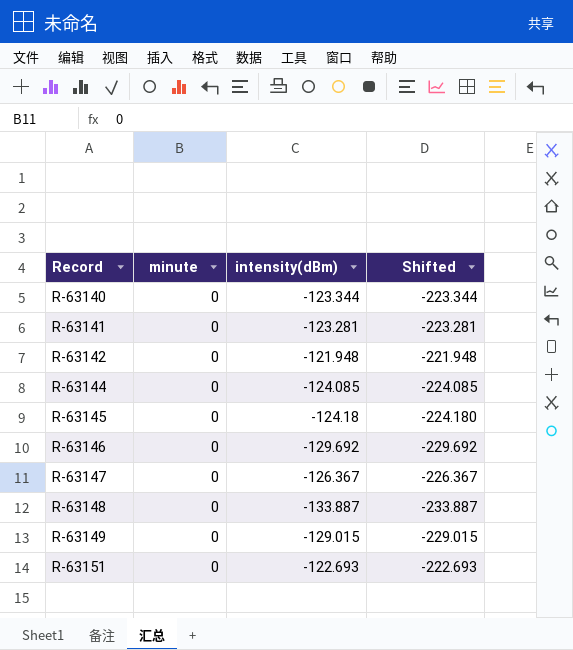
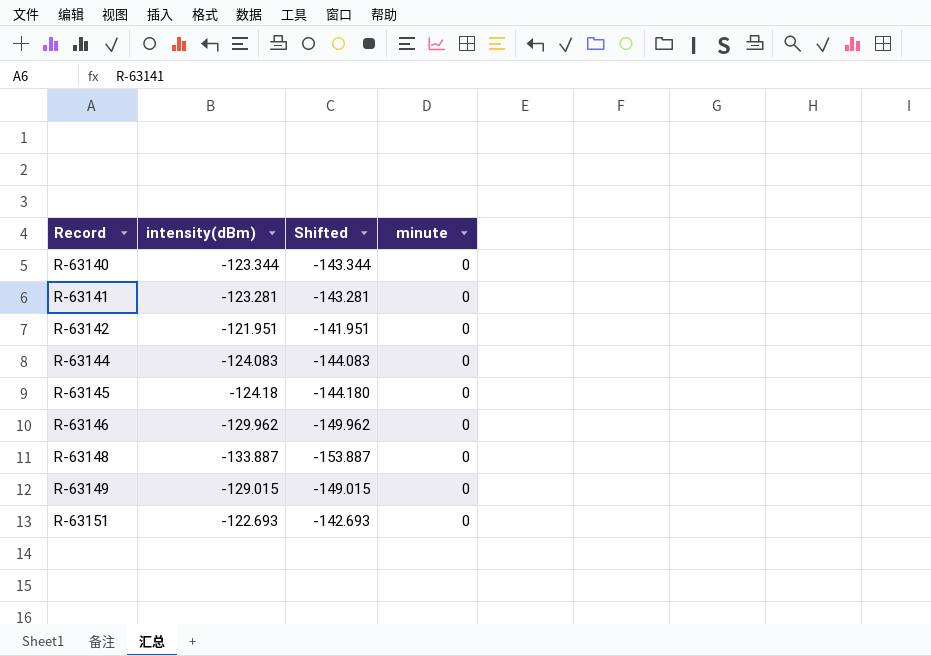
column Shifted | formula: [intensity(dBm)] - 100 -> [intensity(dBm)] - 20
column minute | position: 2 -> 4
row R-63147: 0 | -126.367 | -226.367 -> none
R-63142 | intensity(dBm): -121.948 -> -121.951
R-63144 | intensity(dBm): -124.085 -> -124.083
R-63146 | intensity(dBm): -129.692 -> -129.962

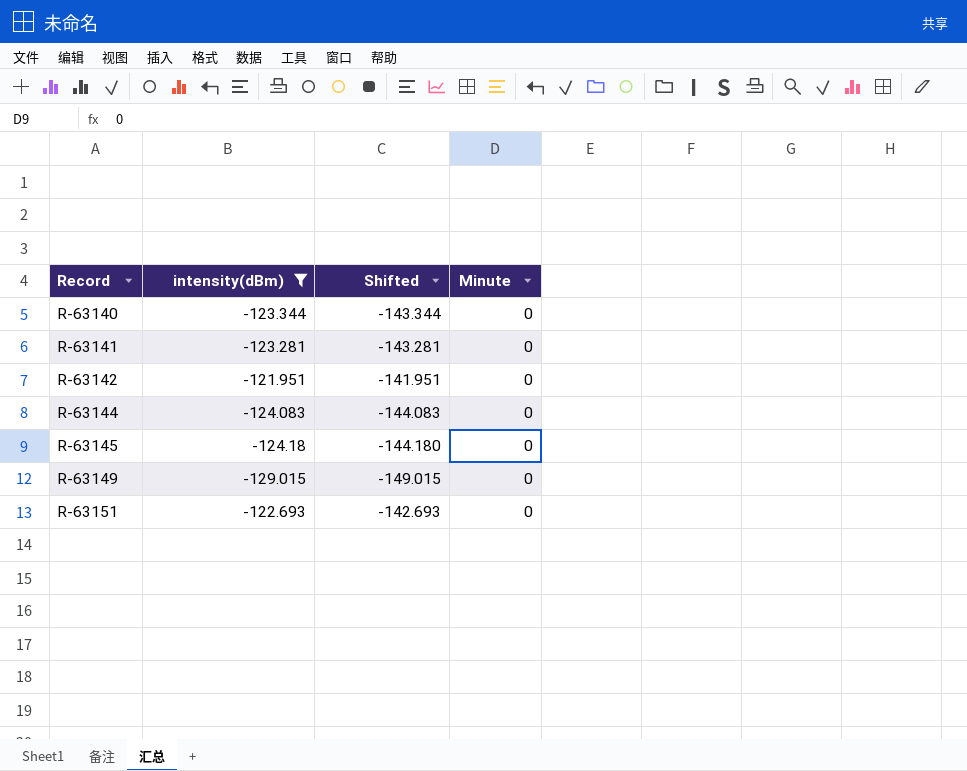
filter: none -> intensity(dBm) >= -129.015
column name: minute -> Minute

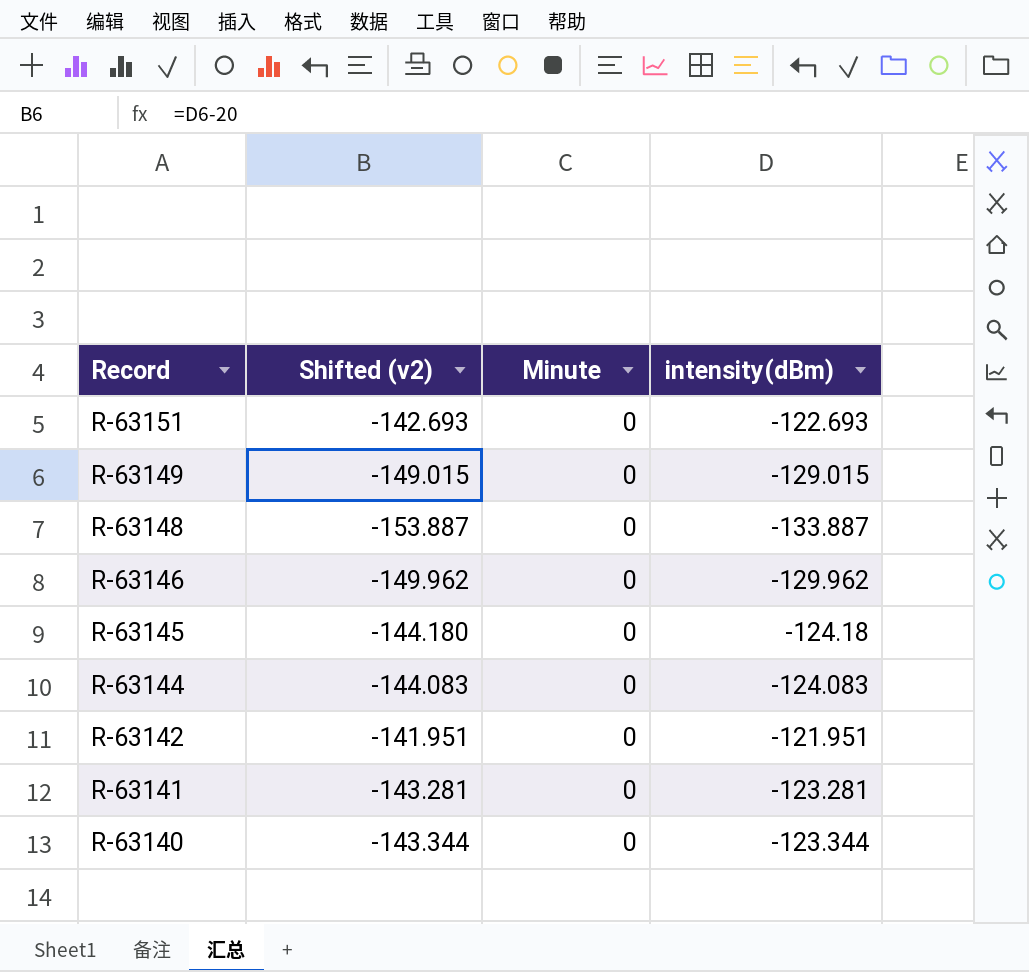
filter: intensity(dBm) >= -129.015 -> none
row order: Record ascending -> Record descending
column name: Shifted -> Shifted (v2)
column intensity(dBm) | position: 2 -> 4

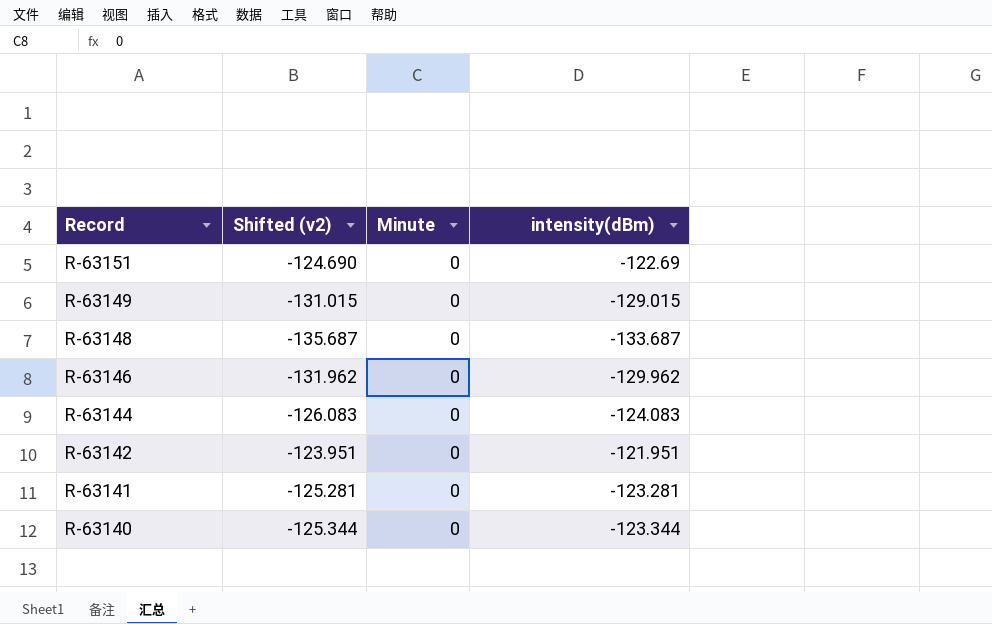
column Shifted (v2) | formula: [intensity(dBm)] - 20 -> [intensity(dBm)] - 2
row R-63145: -144.180 | 0 | -124.18 -> none
R-63151 | intensity(dBm): -122.693 -> -122.69
R-63148 | intensity(dBm): -133.887 -> -133.687

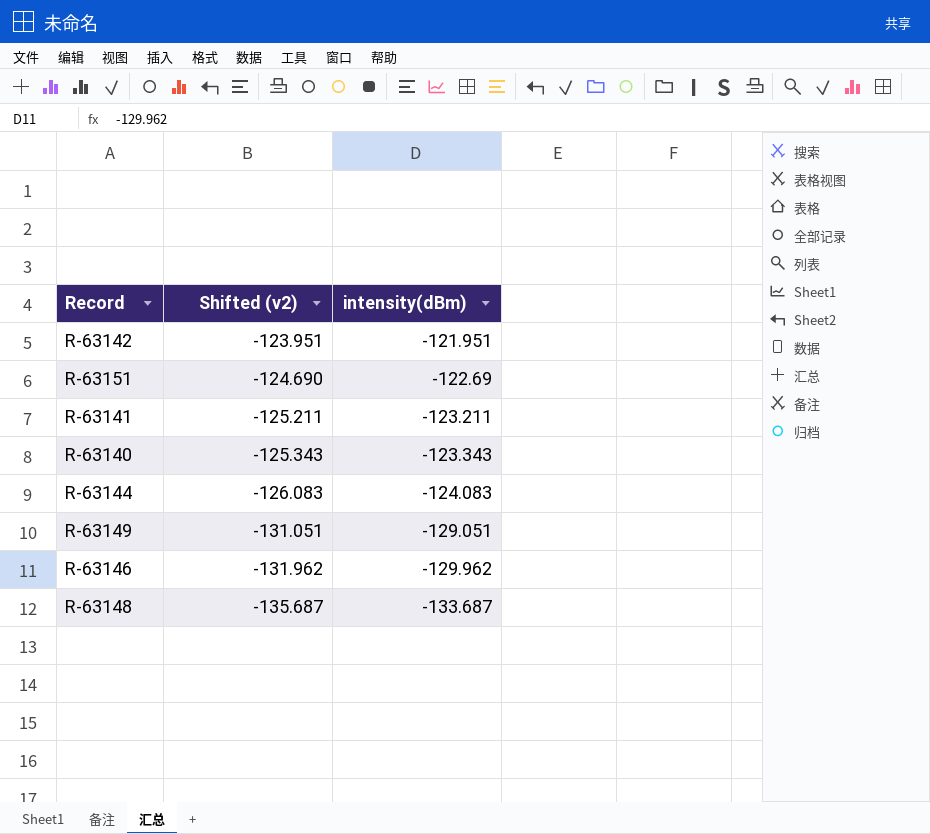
row order: Record descending -> Shifted (v2) descending
column Minute | position: 3 -> none
R-63141 | Shifted (v2): -125.281 -> -125.211
R-63141 | intensity(dBm): -123.281 -> -123.211
R-63140 | Shifted (v2): -125.344 -> -125.343
R-63140 | intensity(dBm): -123.344 -> -123.343
R-63149 | Shifted (v2): -131.015 -> -131.051
R-63149 | intensity(dBm): -129.015 -> -129.051

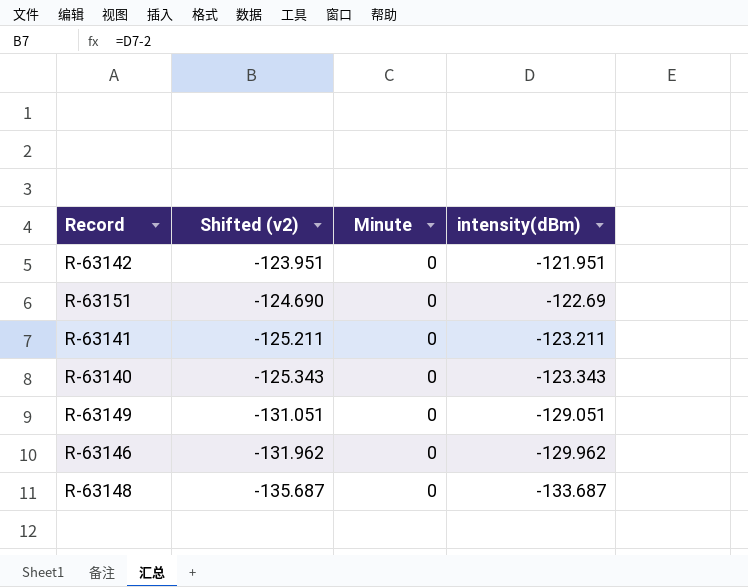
column Minute | position: none -> 3
row R-63144: -126.083 | -124.083 -> none

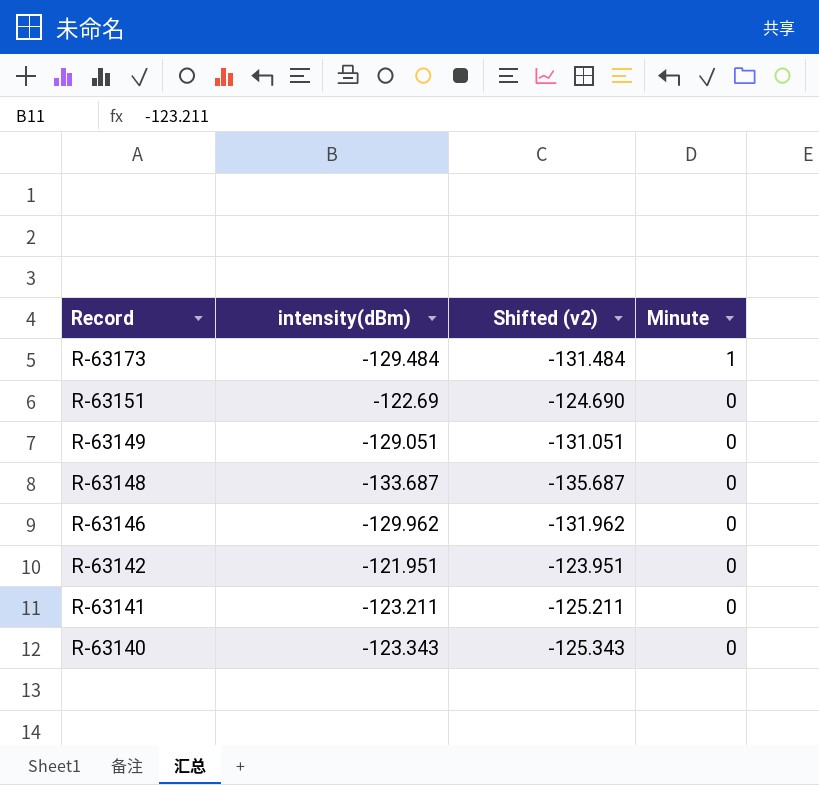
row order: Shifted (v2) descending -> Record descending
column intensity(dBm) | position: 4 -> 2
row R-63173: none -> -129.484 | -131.484 | 1

